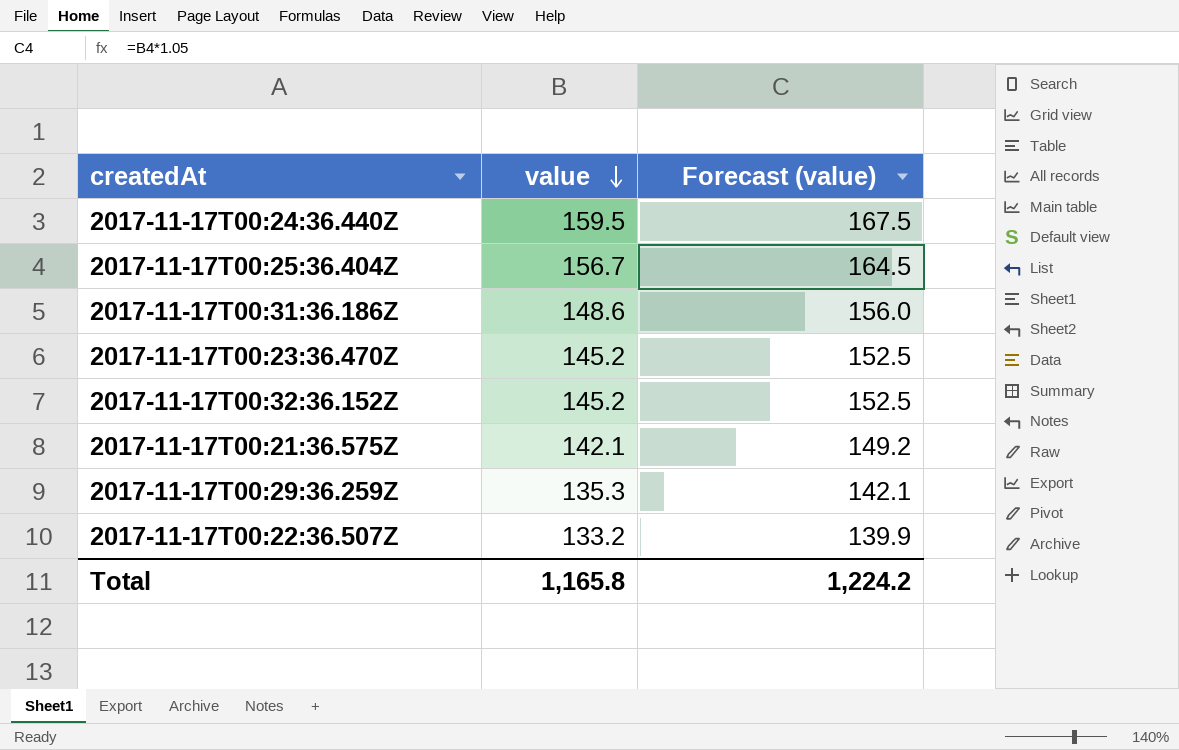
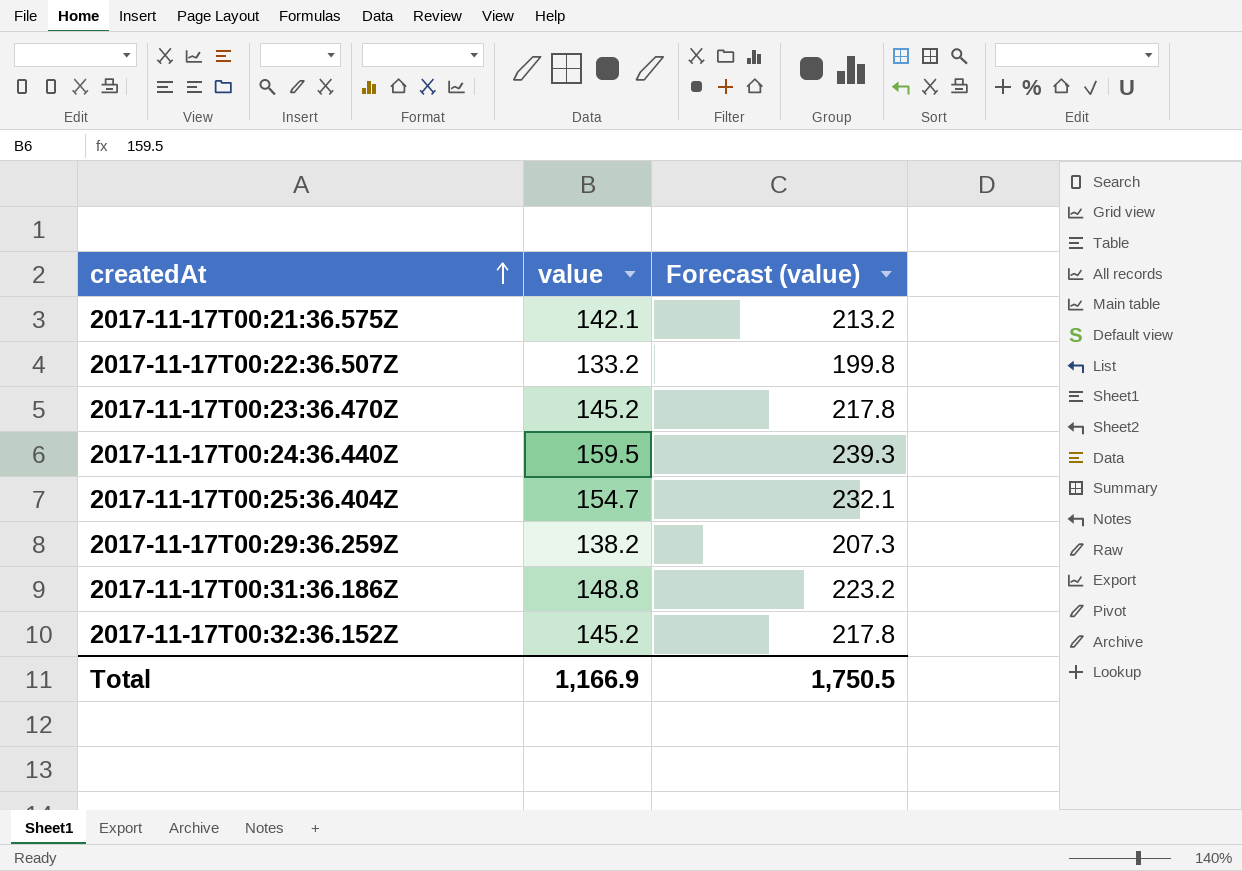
row order: value descending -> createdAt ascending
column Forecast (value) | formula: [value] * 1.05 -> [value] * 1.5
2017-11-17T00:25:36.404Z | value: 156.7 -> 154.7
2017-11-17T00:29:36.259Z | value: 135.3 -> 138.2
2017-11-17T00:31:36.186Z | value: 148.6 -> 148.8
Total | value: 1,165.8 -> 1,166.9
Total | Forecast (value): 1,224.2 -> 1,750.5

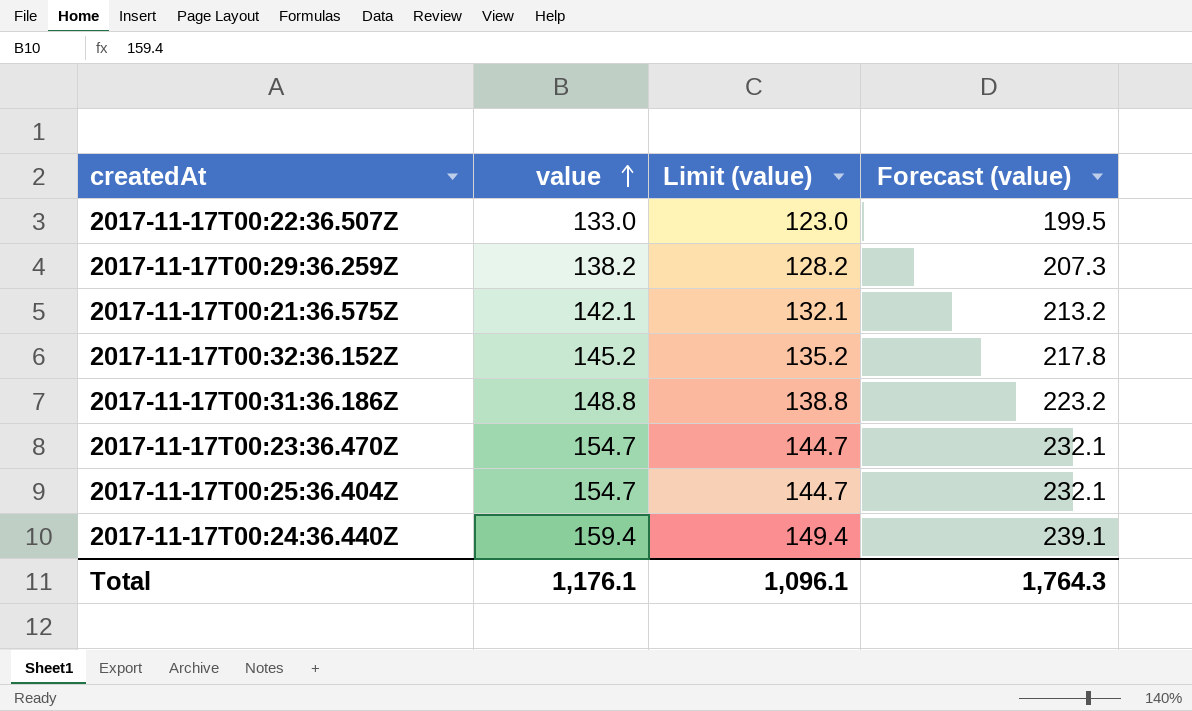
row order: createdAt ascending -> value ascending
column Limit (value) | formula: none -> [value] - 10
2017-11-17T00:22:36.507Z | value: 133.2 -> 133.0
2017-11-17T00:22:36.507Z | Forecast (value): 199.8 -> 199.5
2017-11-17T00:23:36.470Z | value: 145.2 -> 154.7
2017-11-17T00:23:36.470Z | Forecast (value): 217.8 -> 232.1
2017-11-17T00:24:36.440Z | value: 159.5 -> 159.4
2017-11-17T00:24:36.440Z | Forecast (value): 239.3 -> 239.1
Total | value: 1,166.9 -> 1,176.1
Total | Forecast (value): 1,750.5 -> 1,764.3

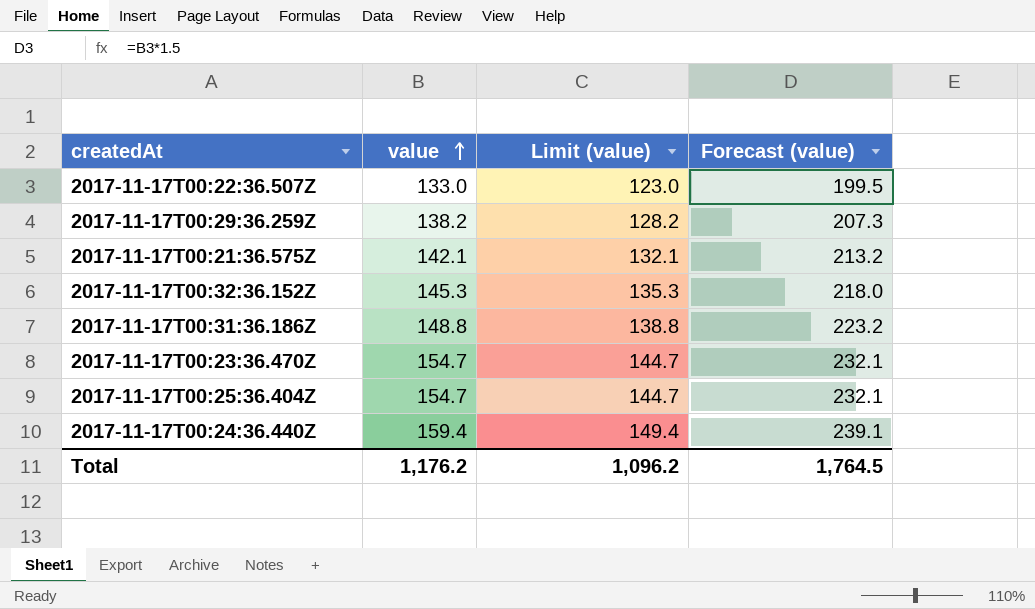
2017-11-17T00:32:36.152Z | value: 145.2 -> 145.3
2017-11-17T00:32:36.152Z | Limit (value): 135.2 -> 135.3
2017-11-17T00:32:36.152Z | Forecast (value): 217.8 -> 218.0
Total | value: 1,176.1 -> 1,176.2
Total | Limit (value): 1,096.1 -> 1,096.2
Total | Forecast (value): 1,764.3 -> 1,764.5

